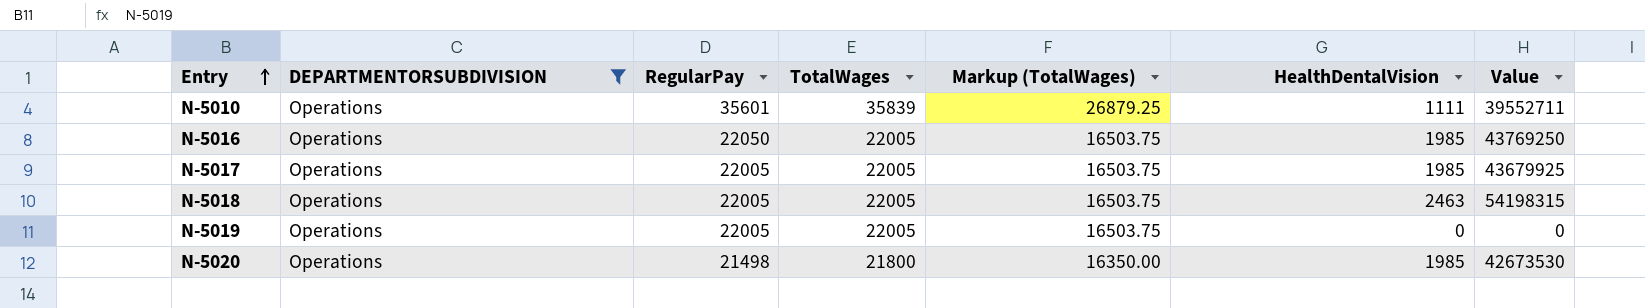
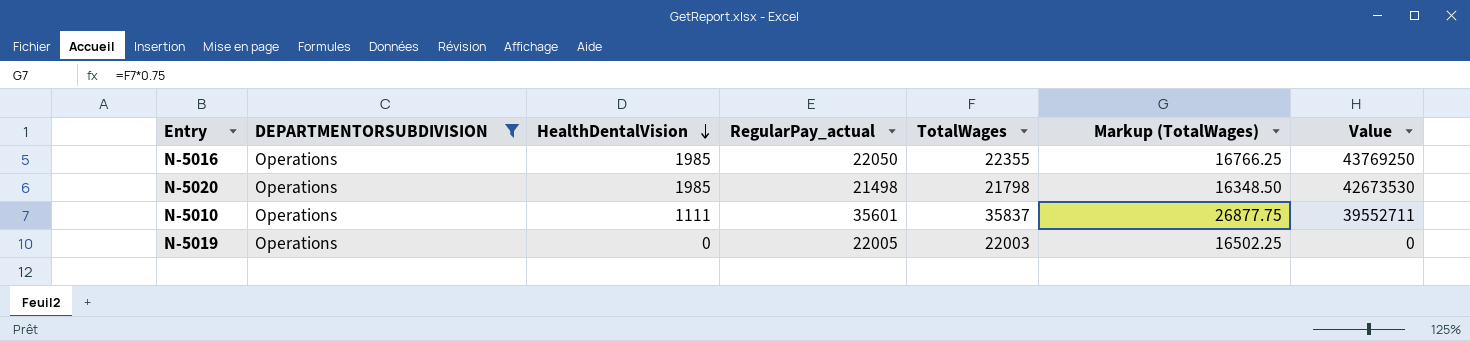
row order: Entry ascending -> HealthDentalVision descending
column HealthDentalVision | position: 6 -> 3
column name: RegularPay -> RegularPay_actual
row N-5017: Operations | 22005 | 22005 | 16503.75 | 1985 | 43679925 -> none
row N-5018: Operations | 22005 | 22005 | 16503.75 | 2463 | 54198315 -> none
N-5016 | TotalWages: 22005 -> 22355
N-5016 | Markup (TotalWages): 16503.75 -> 16766.25
N-5020 | TotalWages: 21800 -> 21798
N-5020 | Markup (TotalWages): 16350.00 -> 16348.50
N-5010 | TotalWages: 35839 -> 35837
N-5010 | Markup (TotalWages): 26879.25 -> 26877.75
N-5019 | TotalWages: 22005 -> 22003
N-5019 | Markup (TotalWages): 16503.75 -> 16502.25

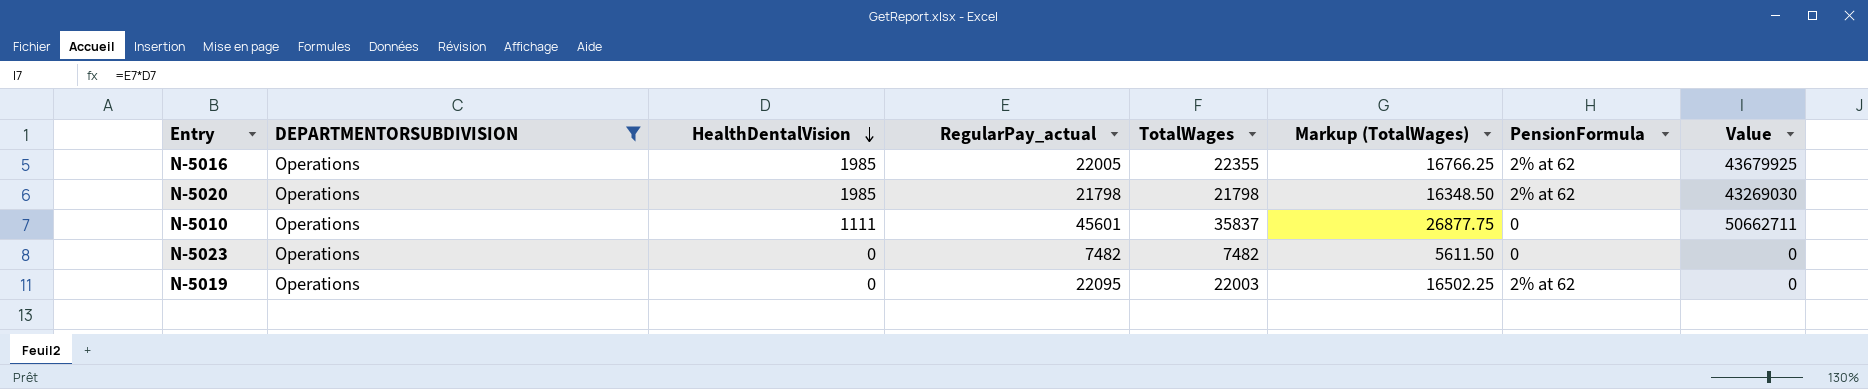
column PensionFormula | position: none -> 7
N-5016 | RegularPay_actual: 22050 -> 22005
N-5016 | Value: 43769250 -> 43679925
N-5020 | RegularPay_actual: 21498 -> 21798
N-5020 | Value: 42673530 -> 43269030
N-5010 | RegularPay_actual: 35601 -> 45601
N-5010 | Value: 39552711 -> 50662711
row N-5023: none -> Operations | 0 | 7482 | 7482 | 5611.50 | 0 | 0
N-5019 | RegularPay_actual: 22005 -> 22095

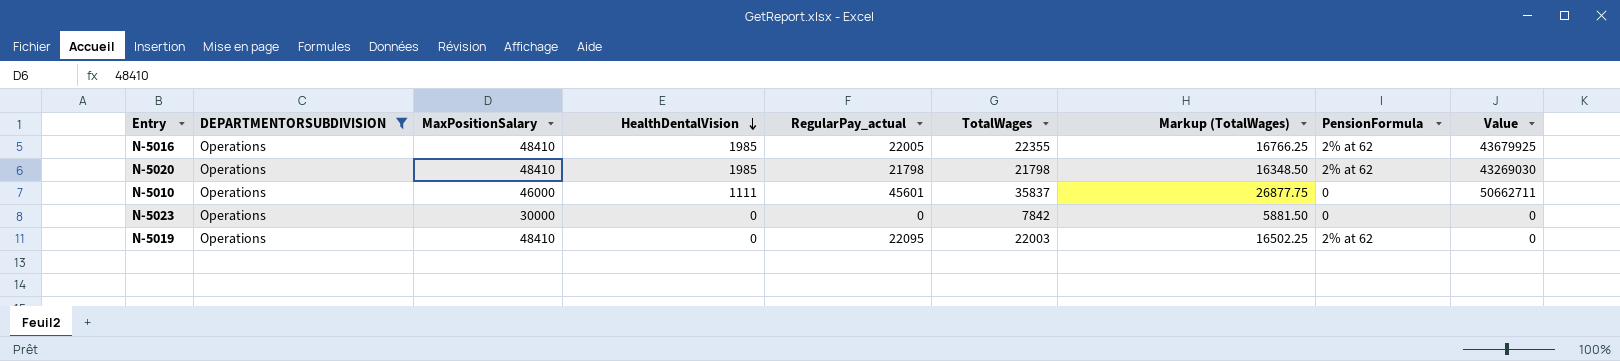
column MaxPositionSalary | position: none -> 3
N-5023 | RegularPay_actual: 7482 -> 0
N-5023 | TotalWages: 7482 -> 7842
N-5023 | Markup (TotalWages): 5611.50 -> 5881.50

